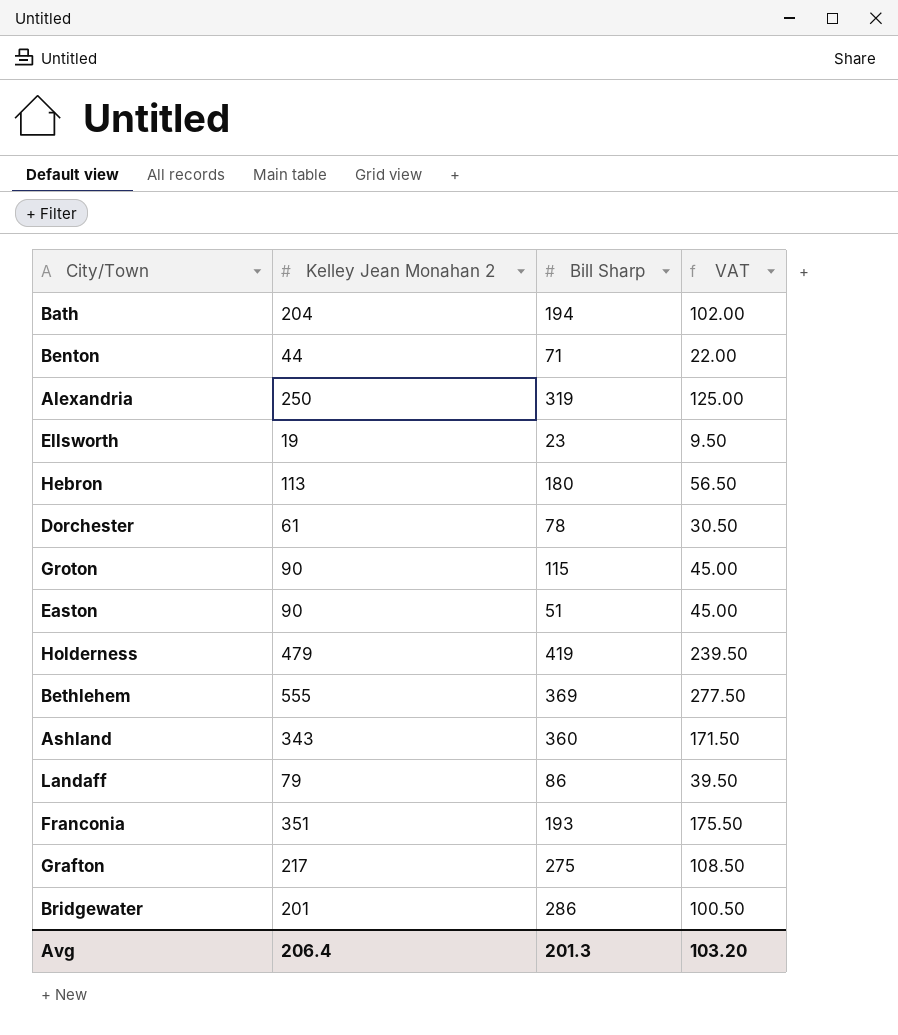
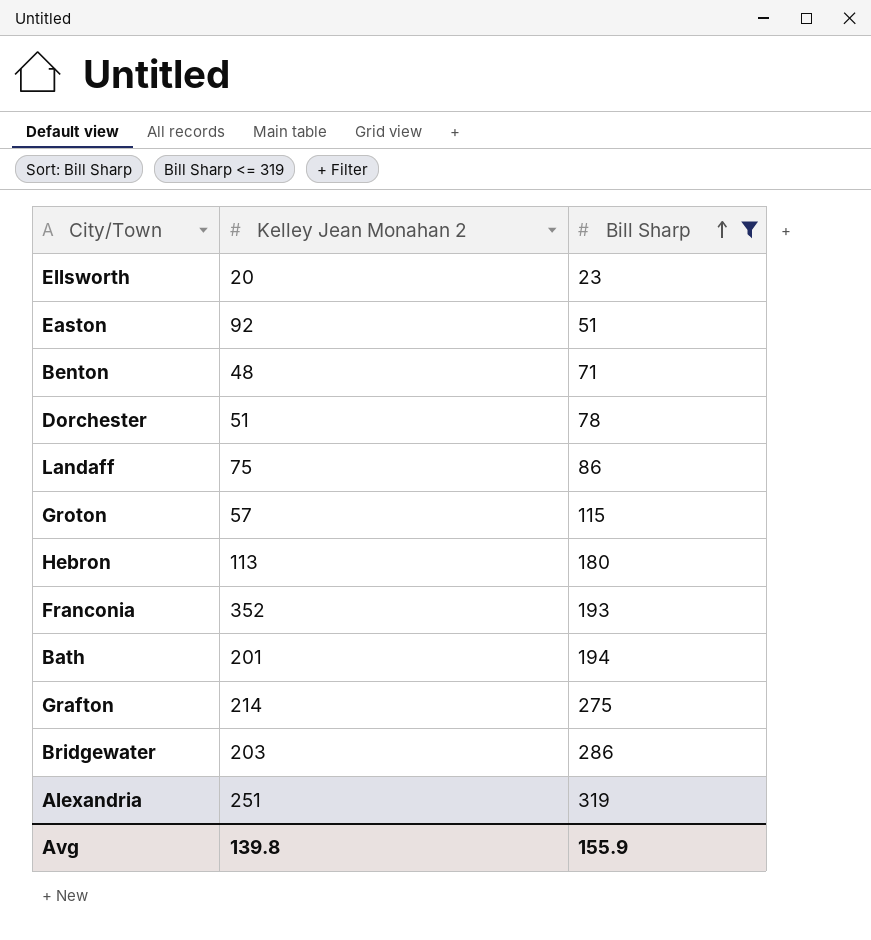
filter: none -> Bill Sharp <= 319
row order: none -> Bill Sharp ascending
column VAT | formula: [Kelley Jean Monahan 2] * 0.5 -> none
Ellsworth | Kelley Jean Monahan 2: 19 -> 20
Easton | Kelley Jean Monahan 2: 90 -> 92
Benton | Kelley Jean Monahan 2: 44 -> 48
Dorchester | Kelley Jean Monahan 2: 61 -> 51
Landaff | Kelley Jean Monahan 2: 79 -> 75
Groton | Kelley Jean Monahan 2: 90 -> 57
Franconia | Kelley Jean Monahan 2: 351 -> 352
Bath | Kelley Jean Monahan 2: 204 -> 201
Grafton | Kelley Jean Monahan 2: 217 -> 214
Bridgewater | Kelley Jean Monahan 2: 201 -> 203
Alexandria | Kelley Jean Monahan 2: 250 -> 251
Avg | Kelley Jean Monahan 2: 206.4 -> 139.8
Avg | Bill Sharp: 201.3 -> 155.9

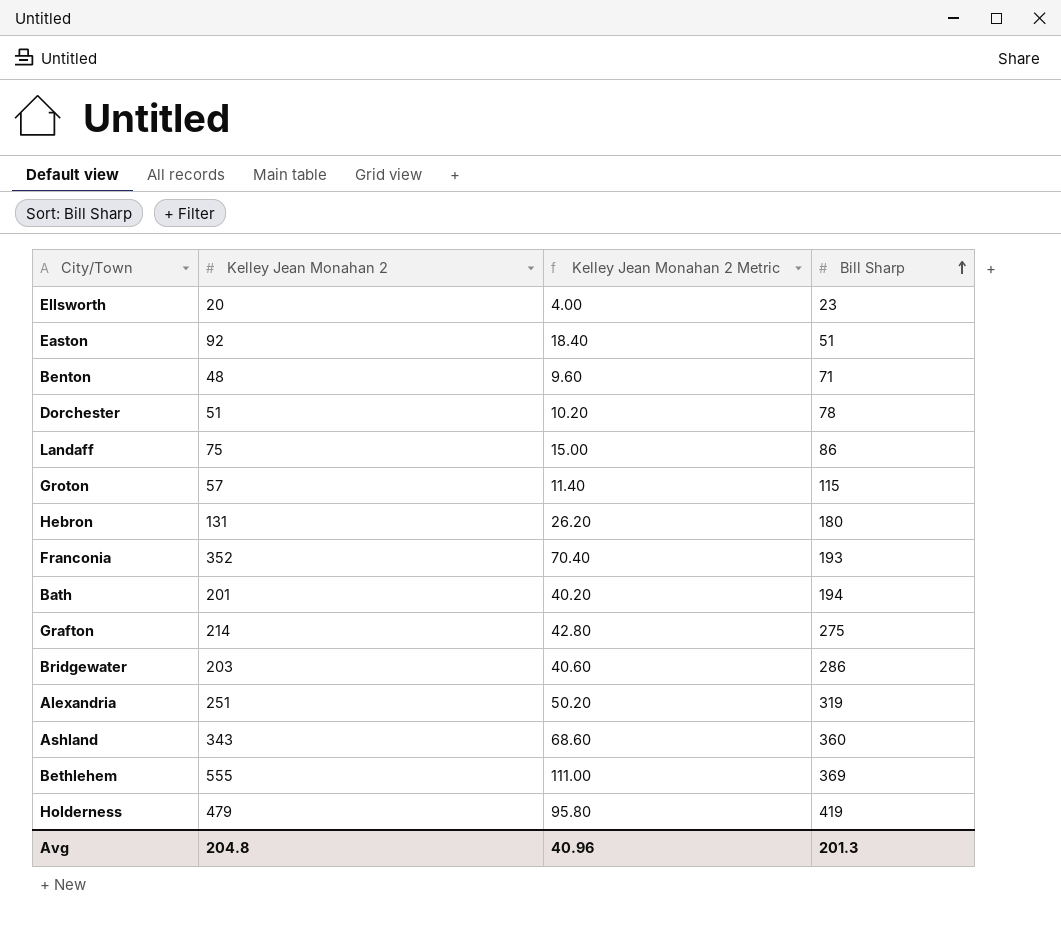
filter: Bill Sharp <= 319 -> none
column Kelley Jean Monahan 2 Metric | formula: none -> [Kelley Jean Monahan 2] * 0.2
Hebron | Kelley Jean Monahan 2: 113 -> 131
Avg | Kelley Jean Monahan 2: 139.8 -> 204.8
Avg | Bill Sharp: 155.9 -> 201.3

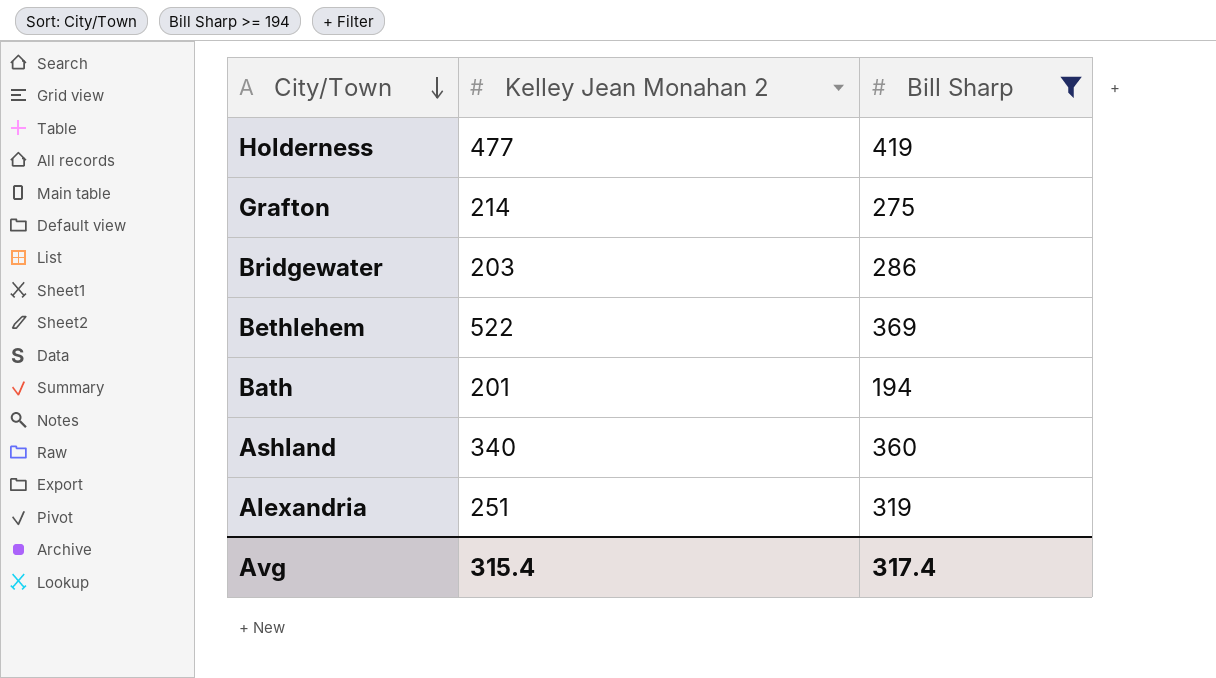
filter: none -> Bill Sharp >= 194
row order: Bill Sharp ascending -> City/Town descending
column Kelley Jean Monahan 2 Metric | formula: [Kelley Jean Monahan 2] * 0.2 -> none
Holderness | Kelley Jean Monahan 2: 479 -> 477
Bethlehem | Kelley Jean Monahan 2: 555 -> 522
Ashland | Kelley Jean Monahan 2: 343 -> 340
Avg | Kelley Jean Monahan 2: 204.8 -> 315.4
Avg | Bill Sharp: 201.3 -> 317.4

